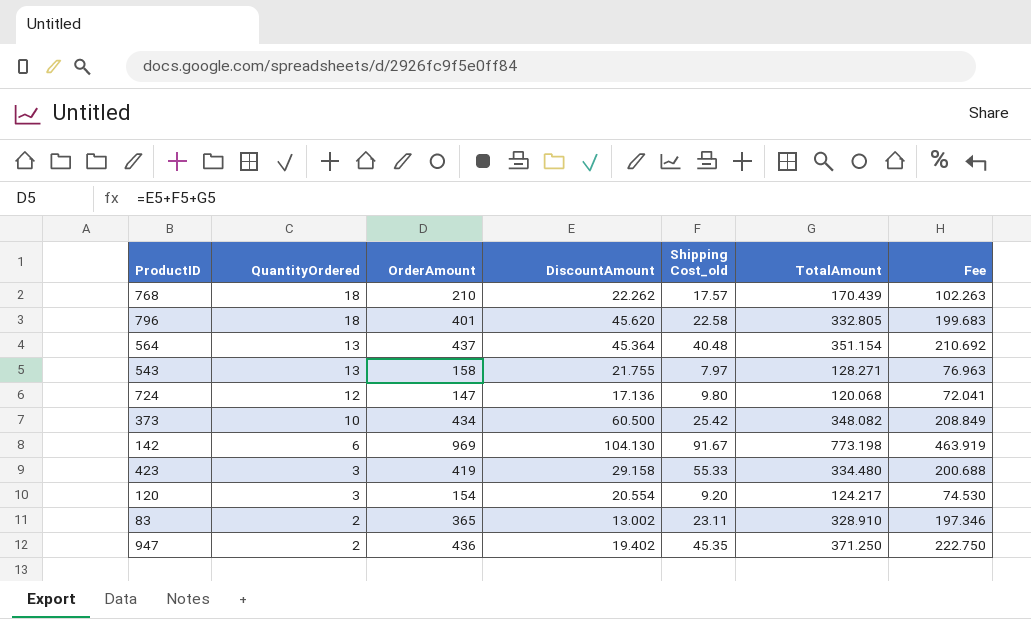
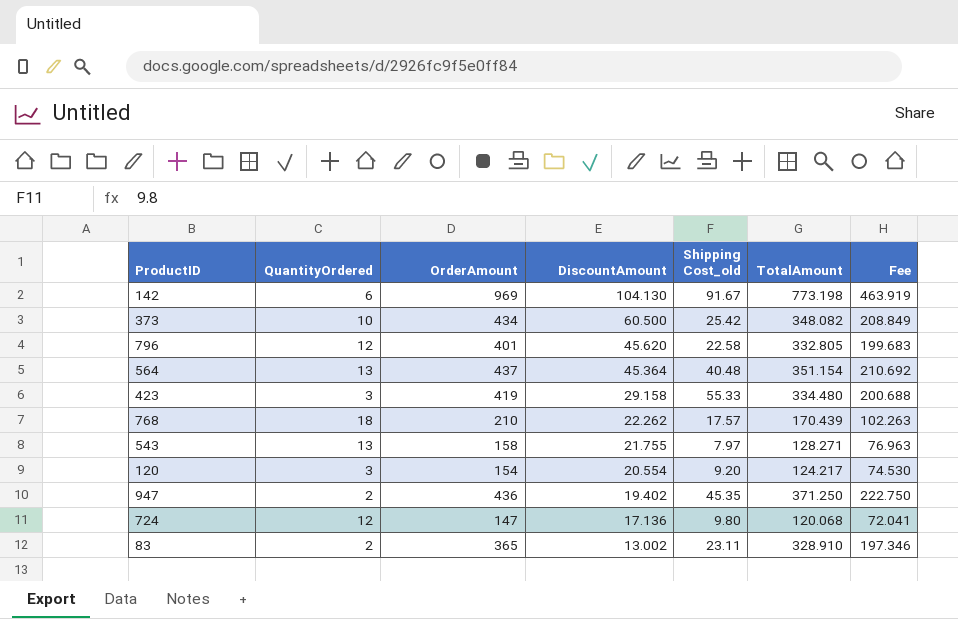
row order: QuantityOrdered descending -> DiscountAmount descending
796 | QuantityOrdered: 18 -> 12

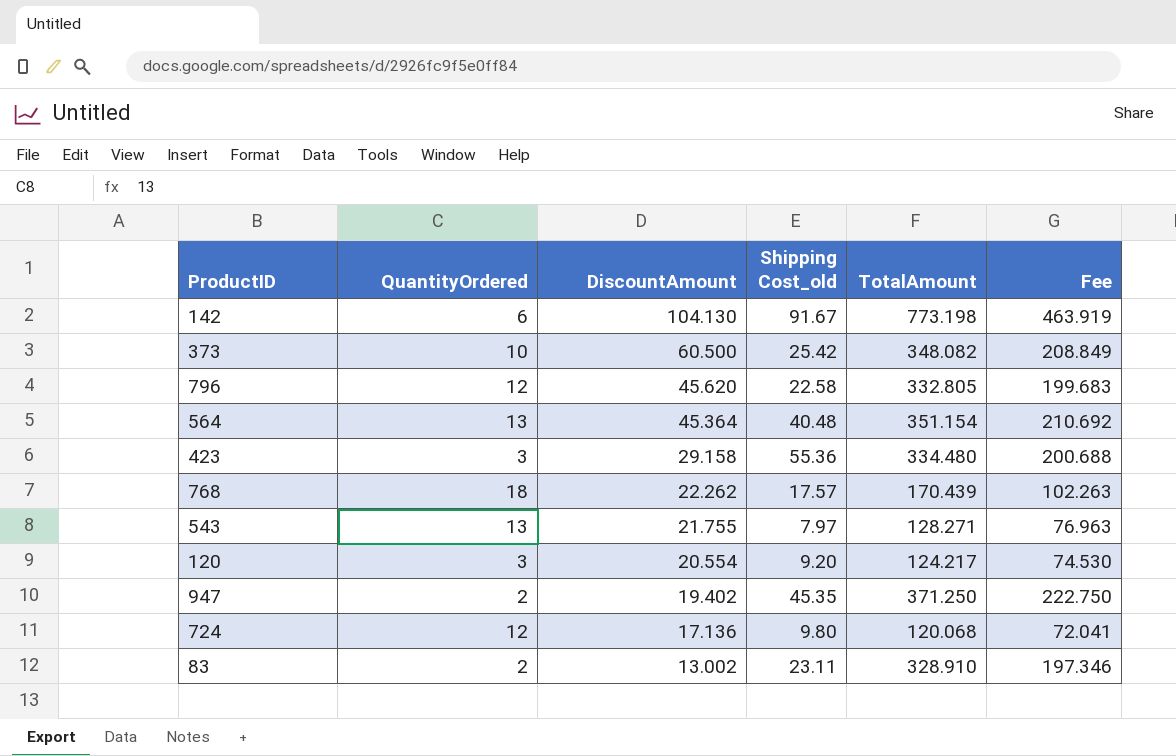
column OrderAmount | formula: [DiscountAmount] + [Shipping Cost_old] + [TotalAmount] -> none
423 | Shipping Cost_old: 55.33 -> 55.36

